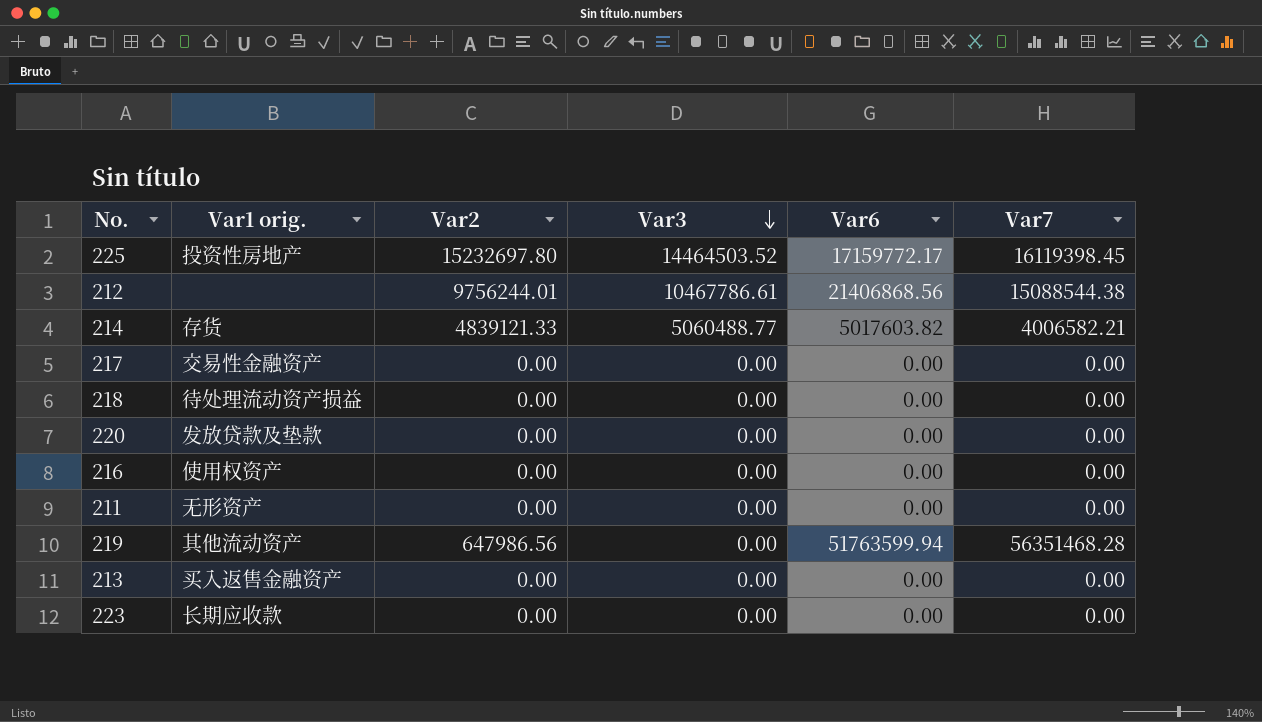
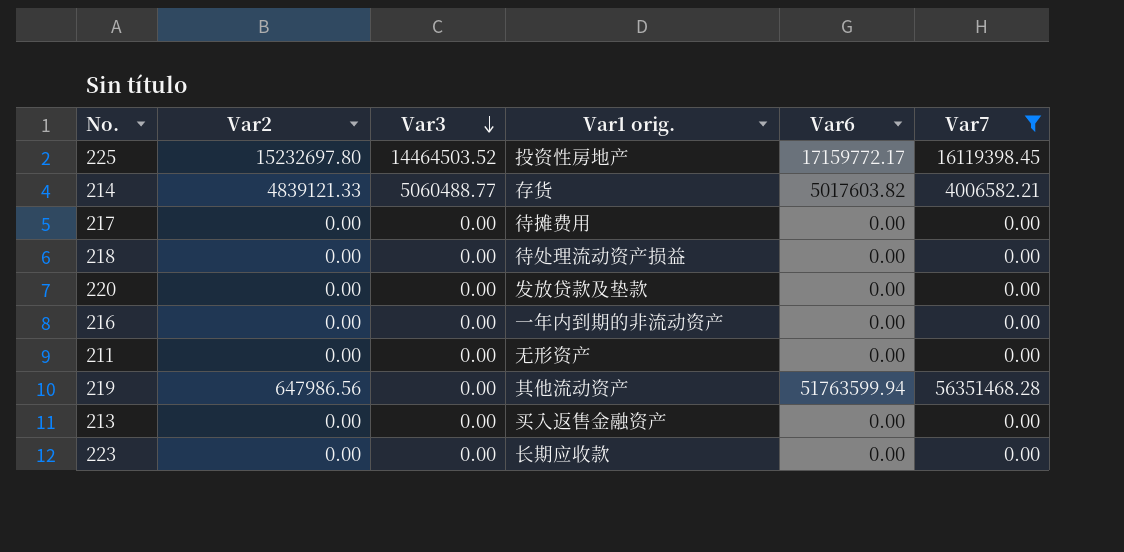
filter: none -> Var7 != 15088544.38
column Var1 orig. | position: 2 -> 4
217 | Var1 orig.: 交易性金融资产 -> 待摊费用
216 | Var1 orig.: 使用权资产 -> 一年内到期的非流动资产

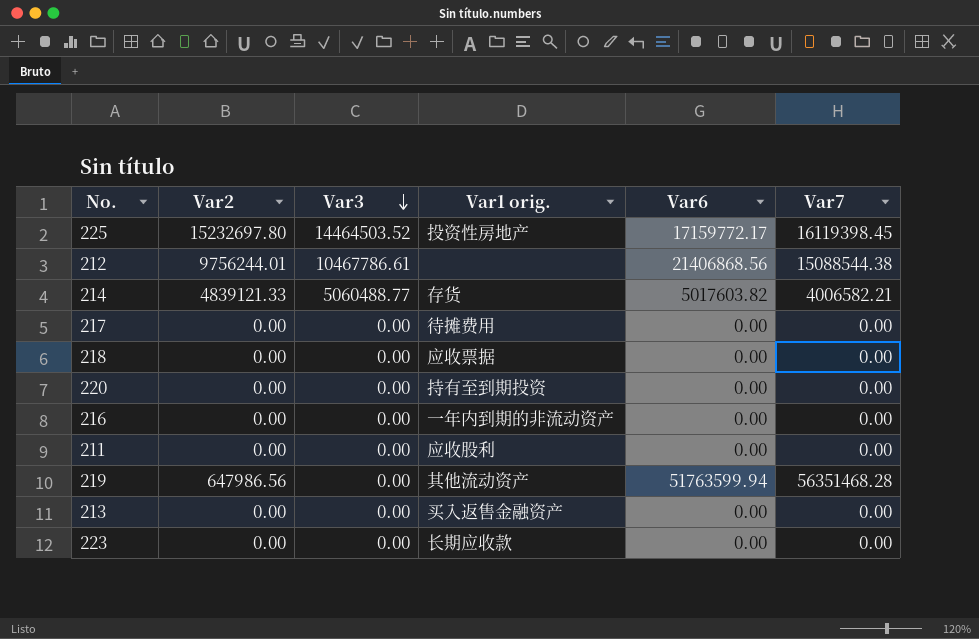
filter: Var7 != 15088544.38 -> none
218 | Var1 orig.: 待处理流动资产损益 -> 应收票据
220 | Var1 orig.: 发放贷款及垫款 -> 持有至到期投资
211 | Var1 orig.: 无形资产 -> 应收股利

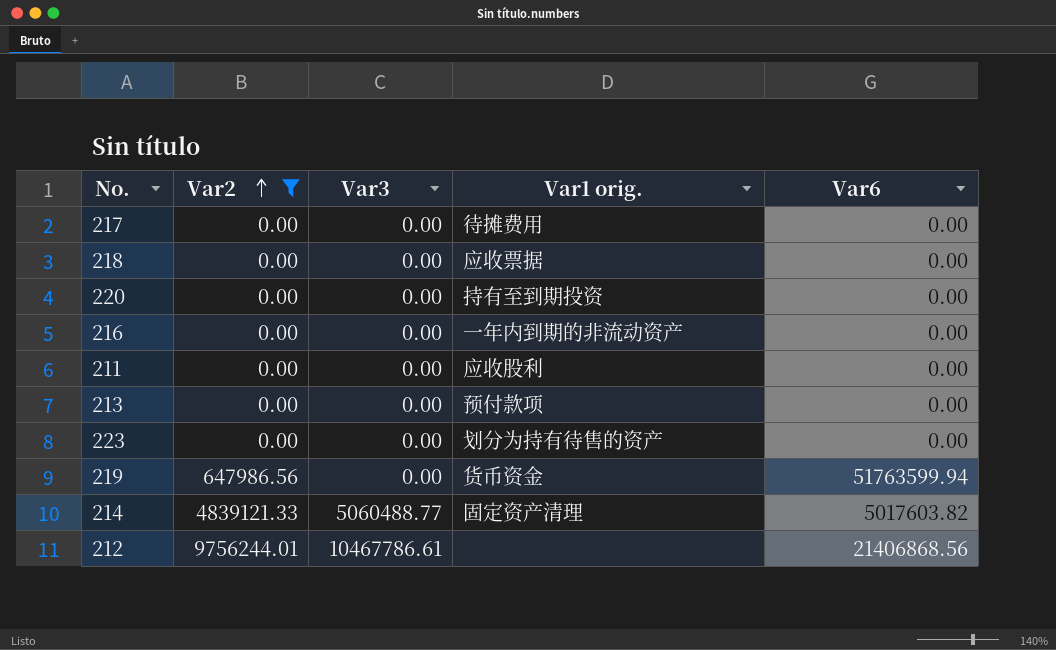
filter: none -> Var2 != 15232697.80
row order: Var3 descending -> Var2 ascending
column Var7 | position: 6 -> none
213 | Var1 orig.: 买入返售金融资产 -> 预付款项
223 | Var1 orig.: 长期应收款 -> 划分为持有待售的资产
219 | Var1 orig.: 其他流动资产 -> 货币资金
214 | Var1 orig.: 存货 -> 固定资产清理

